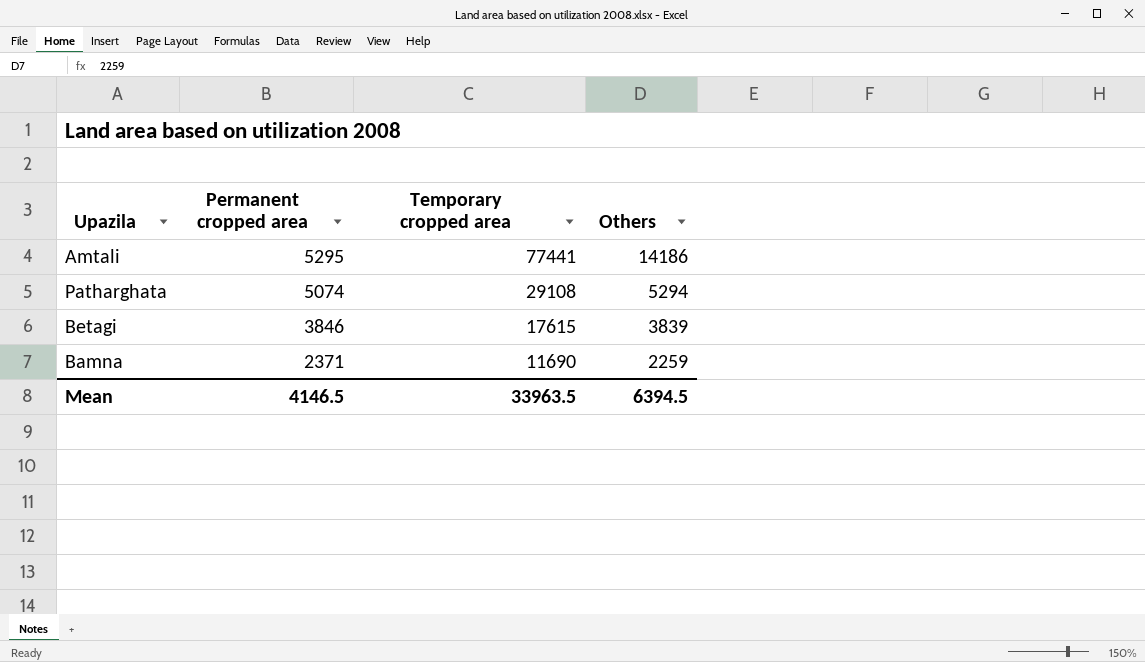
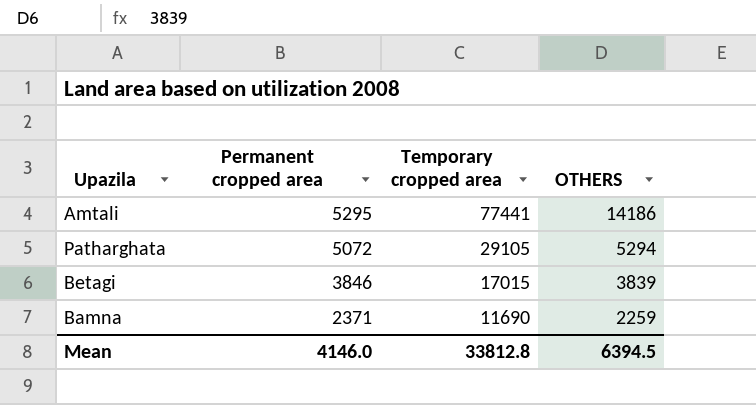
column name: Others -> OTHERS
Patharghata | Permanent cropped area: 5074 -> 5072
Patharghata | Temporary cropped area: 29108 -> 29105
Betagi | Temporary cropped area: 17615 -> 17015
Mean | Permanent cropped area: 4146.5 -> 4146.0
Mean | Temporary cropped area: 33963.5 -> 33812.8

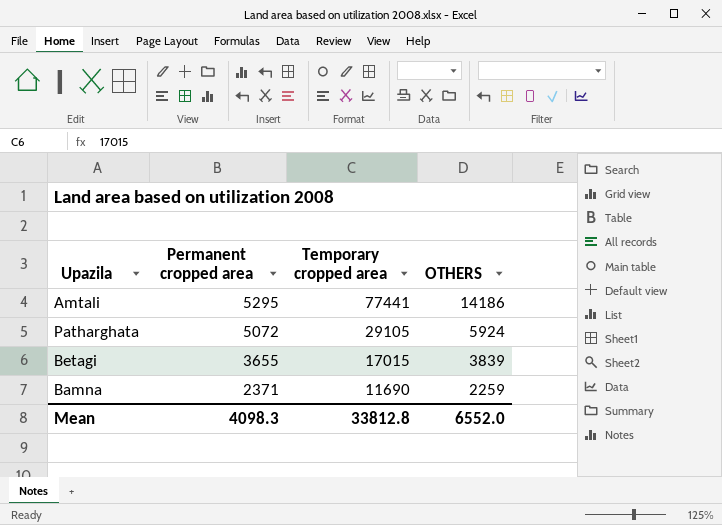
Patharghata | OTHERS: 5294 -> 5924
Betagi | Permanent cropped area: 3846 -> 3655
Mean | Permanent cropped area: 4146.0 -> 4098.3
Mean | OTHERS: 6394.5 -> 6552.0

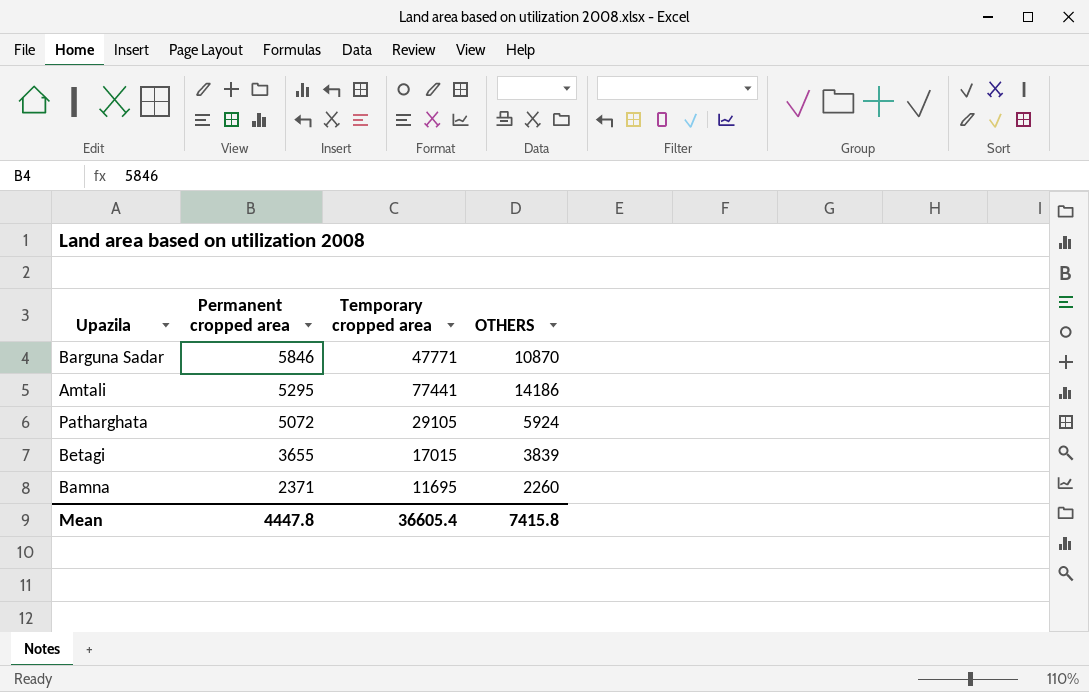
row Barguna Sadar: none -> 5846 | 47771 | 10870
Bamna | Temporary cropped area: 11690 -> 11695
Bamna | OTHERS: 2259 -> 2260
Mean | Permanent cropped area: 4098.3 -> 4447.8
Mean | Temporary cropped area: 33812.8 -> 36605.4
Mean | OTHERS: 6552.0 -> 7415.8

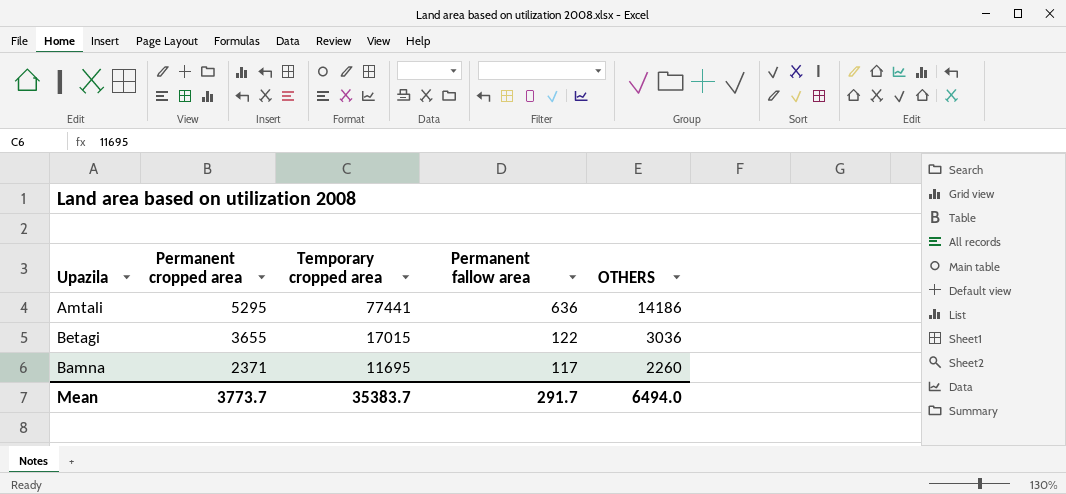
column Permanent fallow area | position: none -> 4
row Barguna Sadar: 5846 | 47771 | 10870 -> none
row Patharghata: 5072 | 29105 | 5924 -> none
Betagi | OTHERS: 3839 -> 3036
Mean | Permanent cropped area: 4447.8 -> 3773.7
Mean | Temporary cropped area: 36605.4 -> 35383.7
Mean | OTHERS: 7415.8 -> 6494.0

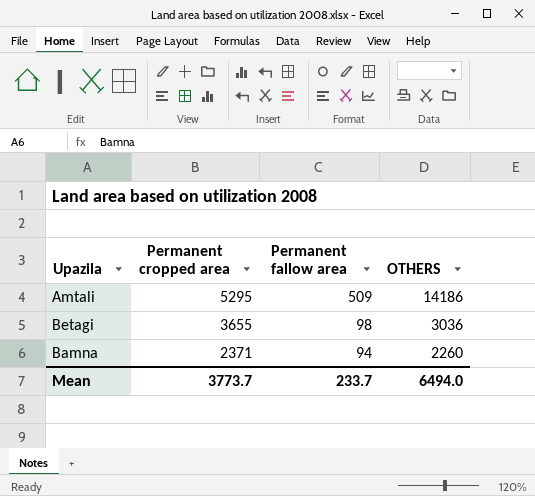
column Temporary cropped area | position: 3 -> none
Amtali | Permanent fallow area: 636 -> 509
Betagi | Permanent fallow area: 122 -> 98
Bamna | Permanent fallow area: 117 -> 94
Mean | Permanent fallow area: 291.7 -> 233.7

